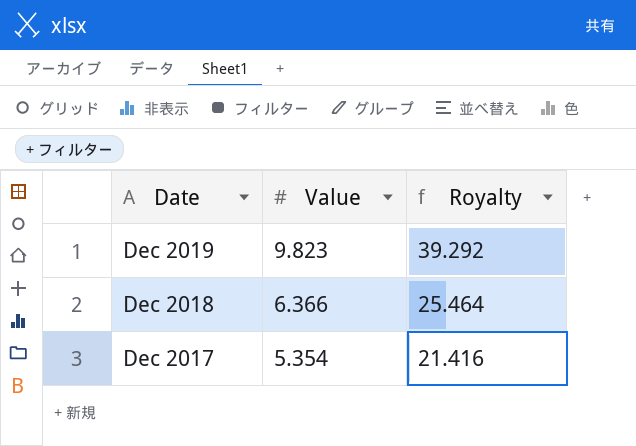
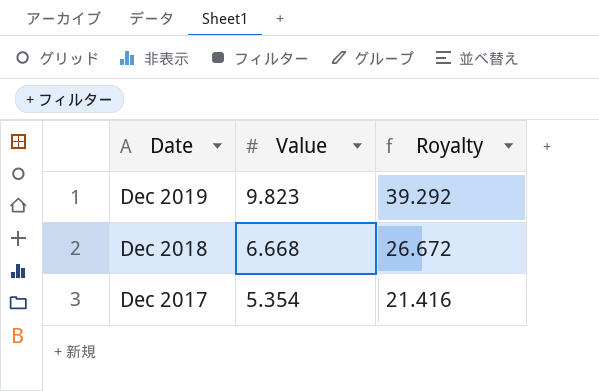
Dec 2018 | Value: 6.366 -> 6.668
Dec 2018 | Royalty: 25.464 -> 26.672

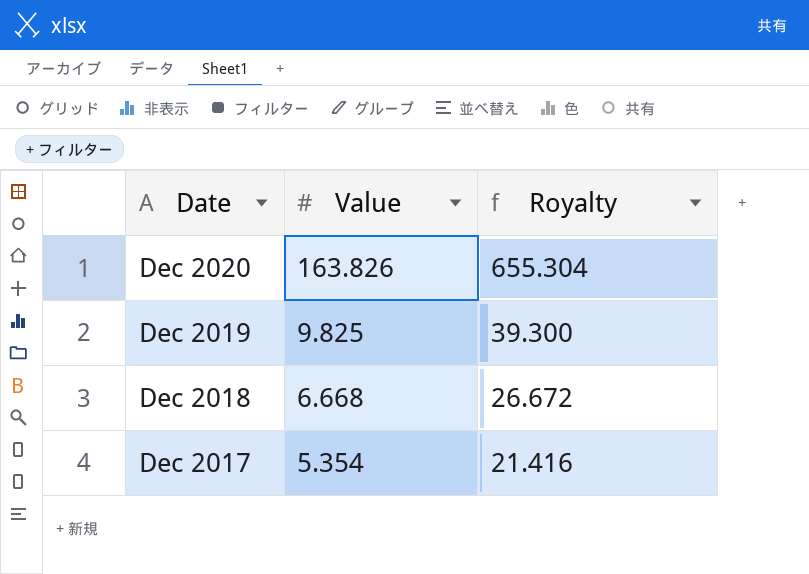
row Dec 2020: none -> 163.826 | 655.304
Dec 2019 | Value: 9.823 -> 9.825
Dec 2019 | Royalty: 39.292 -> 39.300

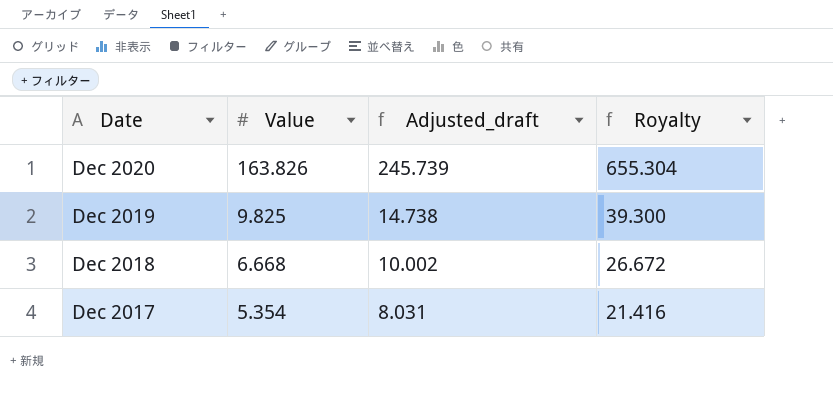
column Adjusted_draft | formula: none -> [Value] * 1.5

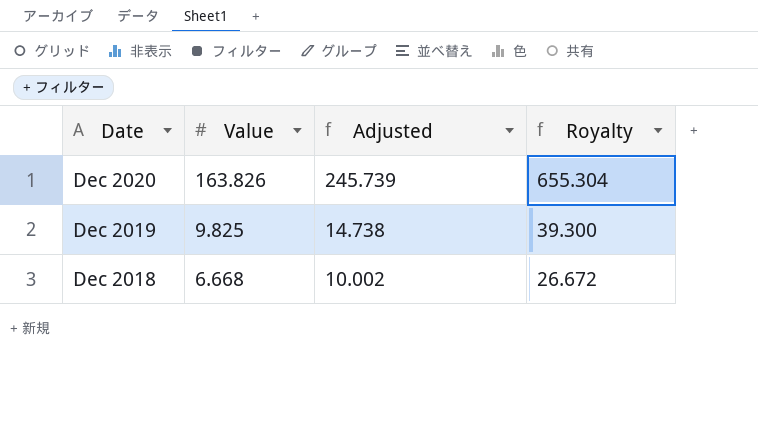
column name: Adjusted_draft -> Adjusted
row Dec 2017: 5.354 | 8.031 | 21.416 -> none

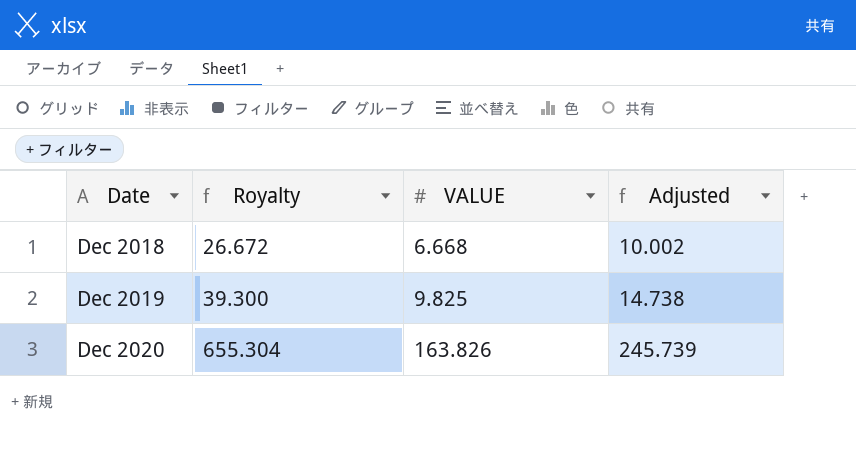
row order: Date descending -> Date ascending
column Royalty | position: 4 -> 2
column name: Value -> VALUE

